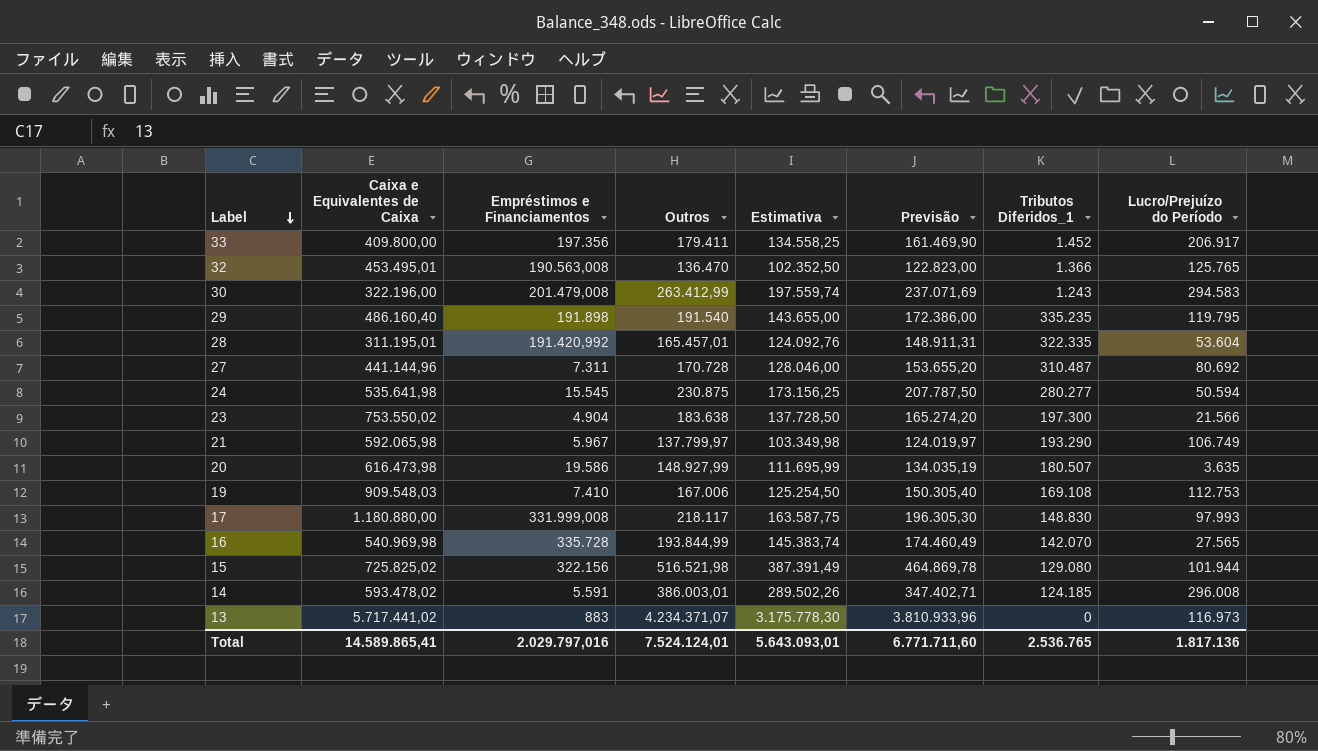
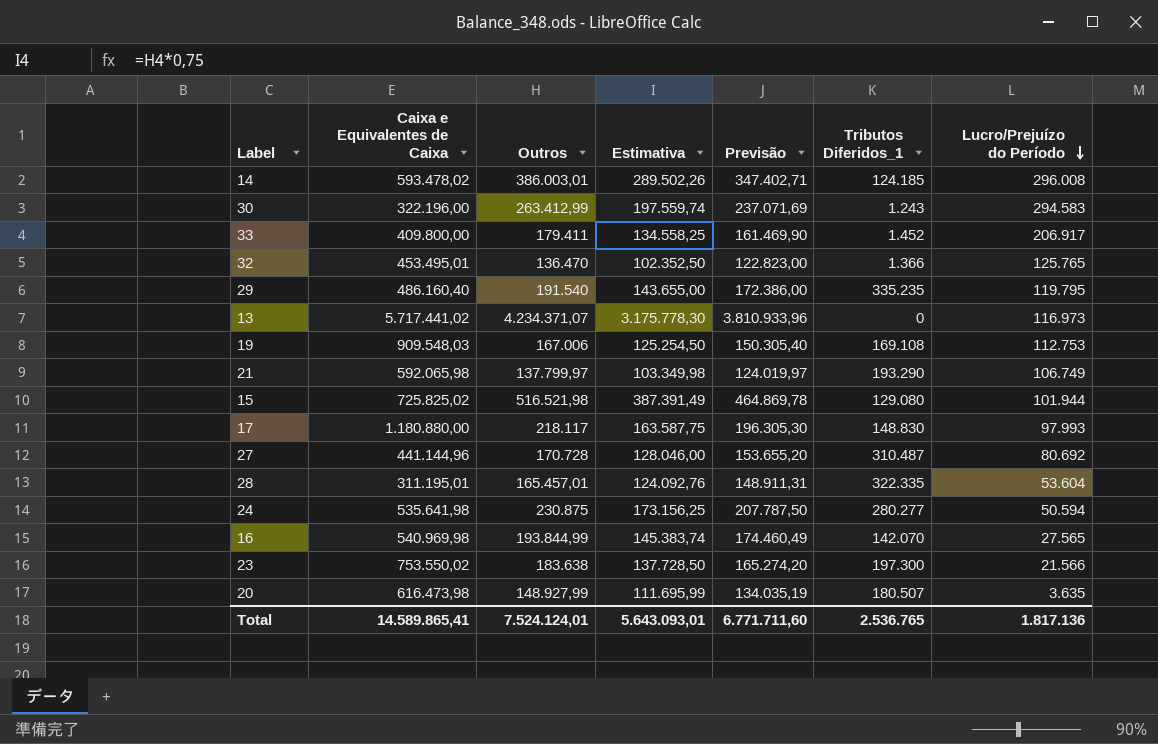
row order: Label descending -> Lucro/Prejuízo do Período descending
column Empréstimos e Financiamentos | position: 3 -> none

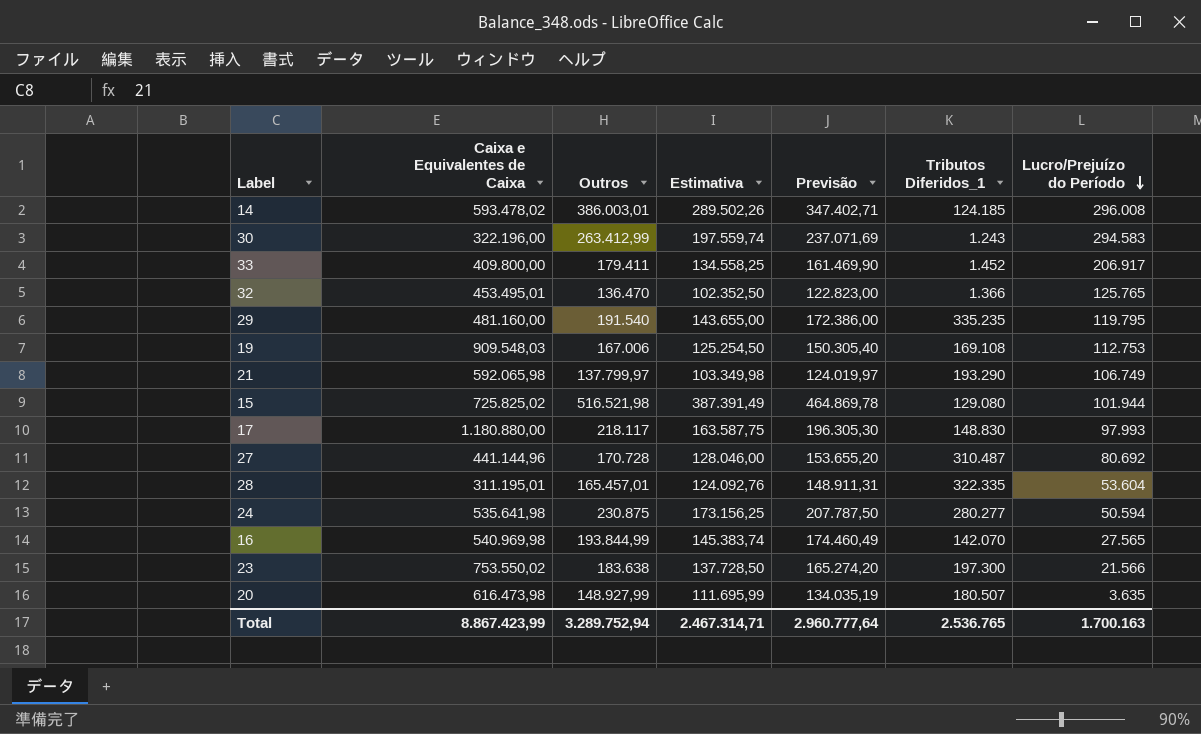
row 13: 5.717.441,02 | 4.234.371,07 | 3.175.778,30 | 3.810.933,96 | 0 | 116.973 -> none
29 | Caixa e Equivalentes de Caixa: 486.160,40 -> 481.160,00
Total | Caixa e Equivalentes de Caixa: 14.589.865,41 -> 8.867.423,99
Total | Outros: 7.524.124,01 -> 3.289.752,94
Total | Estimativa: 5.643.093,01 -> 2.467.314,71
Total | Previsão: 6.771.711,60 -> 2.960.777,64
Total | Lucro/Prejuízo do Período: 1.817.136 -> 1.700.163

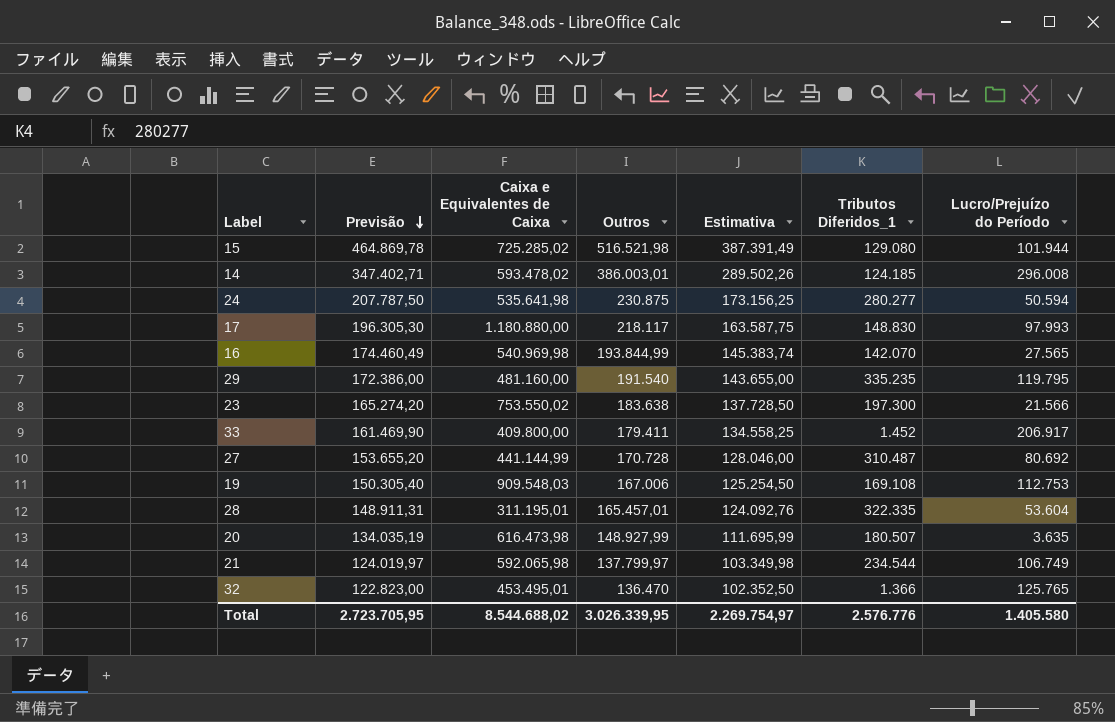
row order: Lucro/Prejuízo do Período descending -> Previsão descending
column Previsão | position: 5 -> 2
row 30: 322.196,00 | 263.412,99 | 197.559,74 | 237.071,69 | 1.243 | 294.583 -> none
15 | Caixa e Equivalentes de Caixa: 725.825,02 -> 725.285,02
27 | Caixa e Equivalentes de Caixa: 441.144,96 -> 441.144,99
21 | Tributos Diferidos_1: 193.290 -> 234.544
Total | Previsão: 2.960.777,64 -> 2.723.705,95
Total | Caixa e Equivalentes de Caixa: 8.867.423,99 -> 8.544.688,02
Total | Outros: 3.289.752,94 -> 3.026.339,95
Total | Estimativa: 2.467.314,71 -> 2.269.754,97
Total | Tributos Diferidos_1: 2.536.765 -> 2.576.776
Total | Lucro/Prejuízo do Período: 1.700.163 -> 1.405.580

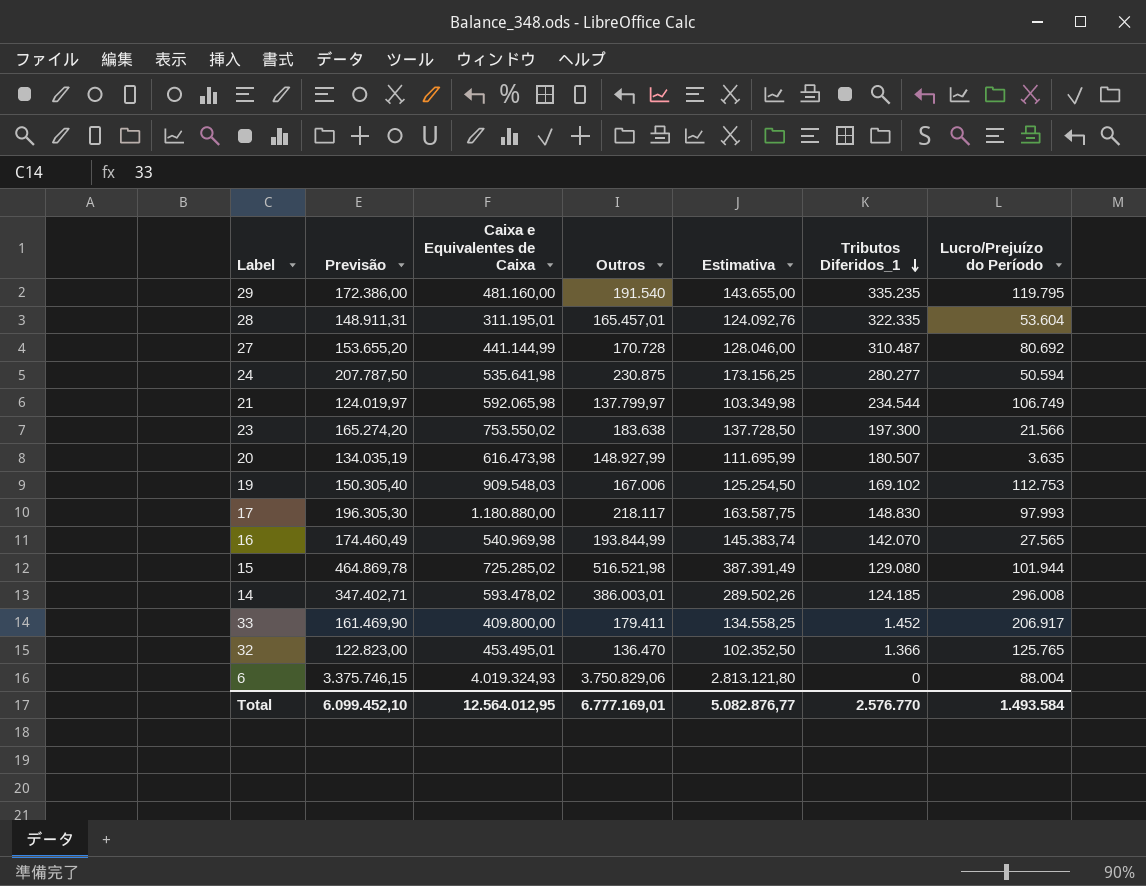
row order: Previsão descending -> Tributos Diferidos_1 descending
19 | Tributos Diferidos_1: 169.108 -> 169.102
row 6: none -> 3.375.746,15 | 4.019.324,93 | 3.750.829,06 | 2.813.121,80 | 0 | 88.004
Total | Previsão: 2.723.705,95 -> 6.099.452,10
Total | Caixa e Equivalentes de Caixa: 8.544.688,02 -> 12.564.012,95
Total | Outros: 3.026.339,95 -> 6.777.169,01
Total | Estimativa: 2.269.754,97 -> 5.082.876,77
Total | Tributos Diferidos_1: 2.576.776 -> 2.576.770
Total | Lucro/Prejuízo do Período: 1.405.580 -> 1.493.584

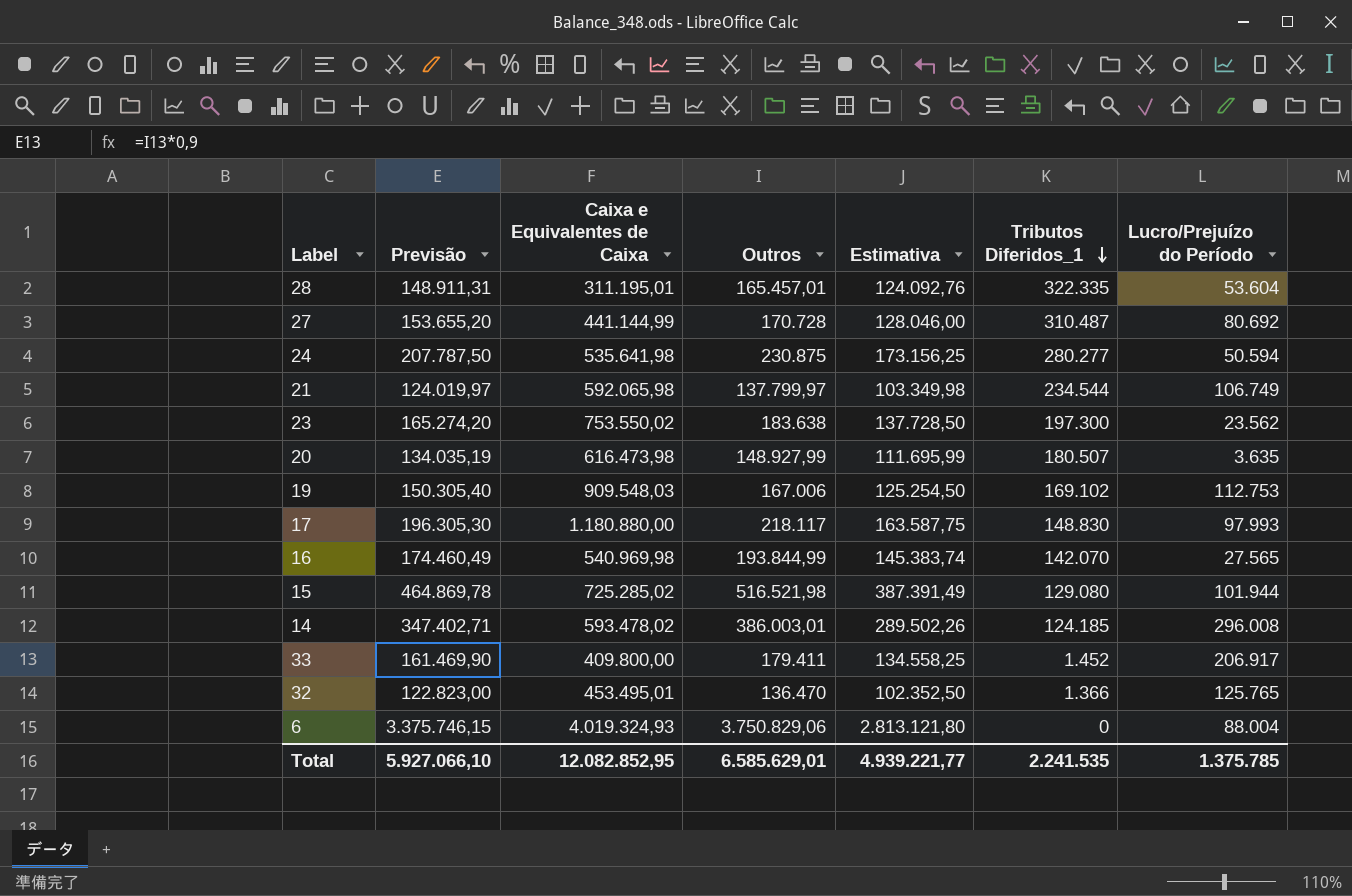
row 29: 172.386,00 | 481.160,00 | 191.540 | 143.655,00 | 335.235 | 119.795 -> none
23 | Lucro/Prejuízo do Período: 21.566 -> 23.562
Total | Previsão: 6.099.452,10 -> 5.927.066,10
Total | Caixa e Equivalentes de Caixa: 12.564.012,95 -> 12.082.852,95
Total | Outros: 6.777.169,01 -> 6.585.629,01
Total | Estimativa: 5.082.876,77 -> 4.939.221,77
Total | Tributos Diferidos_1: 2.576.770 -> 2.241.535
Total | Lucro/Prejuízo do Período: 1.493.584 -> 1.375.785

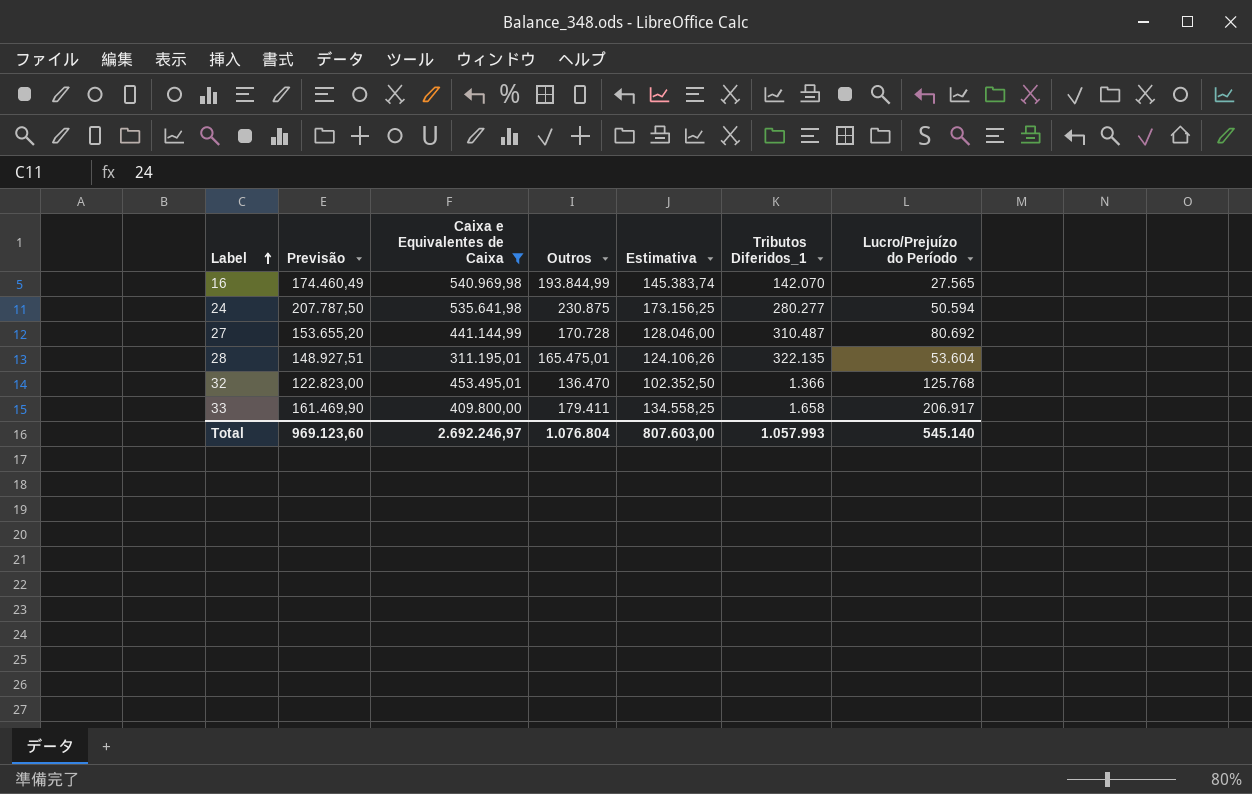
filter: none -> Caixa e Equivalentes de Caixa <= 540.969,98
row order: Tributos Diferidos_1 descending -> Label ascending
28 | Previsão: 148.911,31 -> 148.927,51
28 | Outros: 165.457,01 -> 165.475,01
28 | Estimativa: 124.092,76 -> 124.106,26
28 | Tributos Diferidos_1: 322.335 -> 322.135
32 | Lucro/Prejuízo do Período: 125.765 -> 125.768
33 | Tributos Diferidos_1: 1.452 -> 1.658
Total | Previsão: 5.927.066,10 -> 969.123,60
Total | Caixa e Equivalentes de Caixa: 12.082.852,95 -> 2.692.246,97
Total | Outros: 6.585.629,01 -> 1.076.804
Total | Estimativa: 4.939.221,77 -> 807.603,00
Total | Tributos Diferidos_1: 2.241.535 -> 1.057.993
Total | Lucro/Prejuízo do Período: 1.375.785 -> 545.140

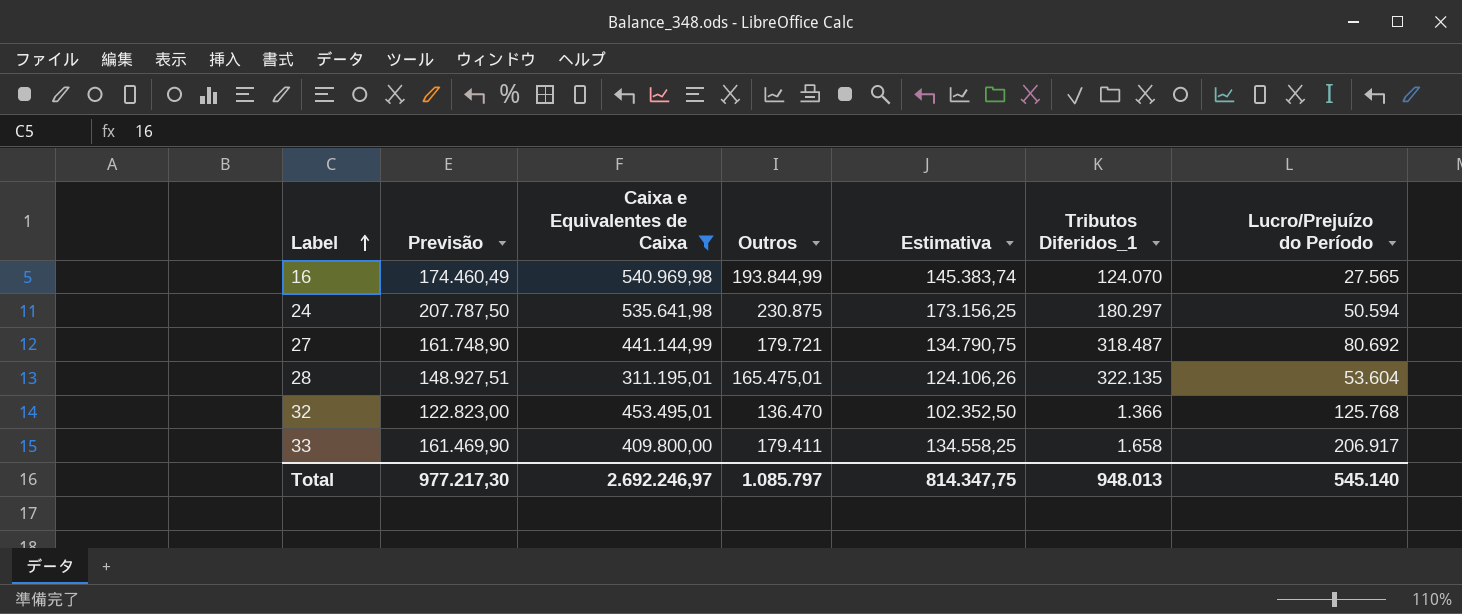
16 | Tributos Diferidos_1: 142.070 -> 124.070
24 | Tributos Diferidos_1: 280.277 -> 180.297
27 | Previsão: 153.655,20 -> 161.748,90
27 | Outros: 170.728 -> 179.721
27 | Estimativa: 128.046,00 -> 134.790,75
27 | Tributos Diferidos_1: 310.487 -> 318.487
Total | Previsão: 969.123,60 -> 977.217,30
Total | Outros: 1.076.804 -> 1.085.797
Total | Estimativa: 807.603,00 -> 814.347,75
Total | Tributos Diferidos_1: 1.057.993 -> 948.013

